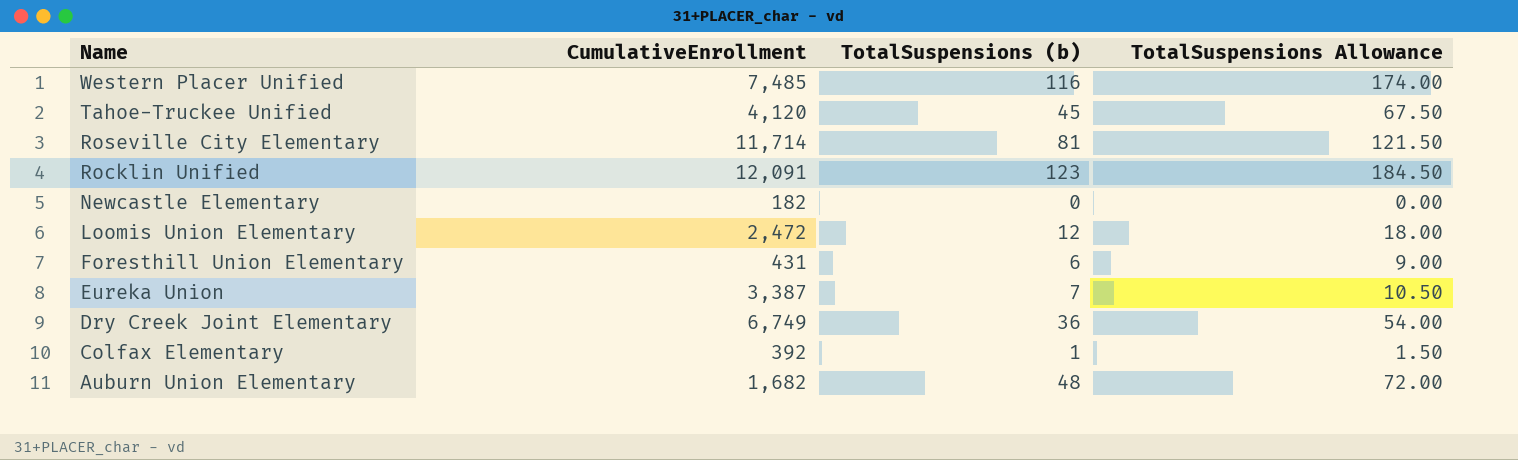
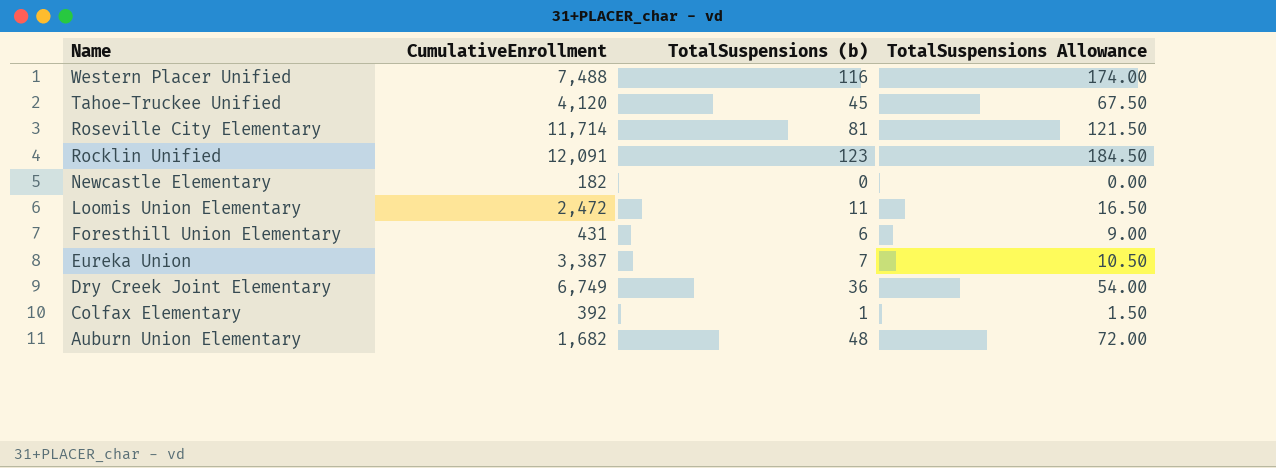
Western Placer Unified | CumulativeEnrollment: 7,485 -> 7,488
Loomis Union Elementary | TotalSuspensions (b): 12 -> 11
Loomis Union Elementary | TotalSuspensions Allowance: 18.00 -> 16.50

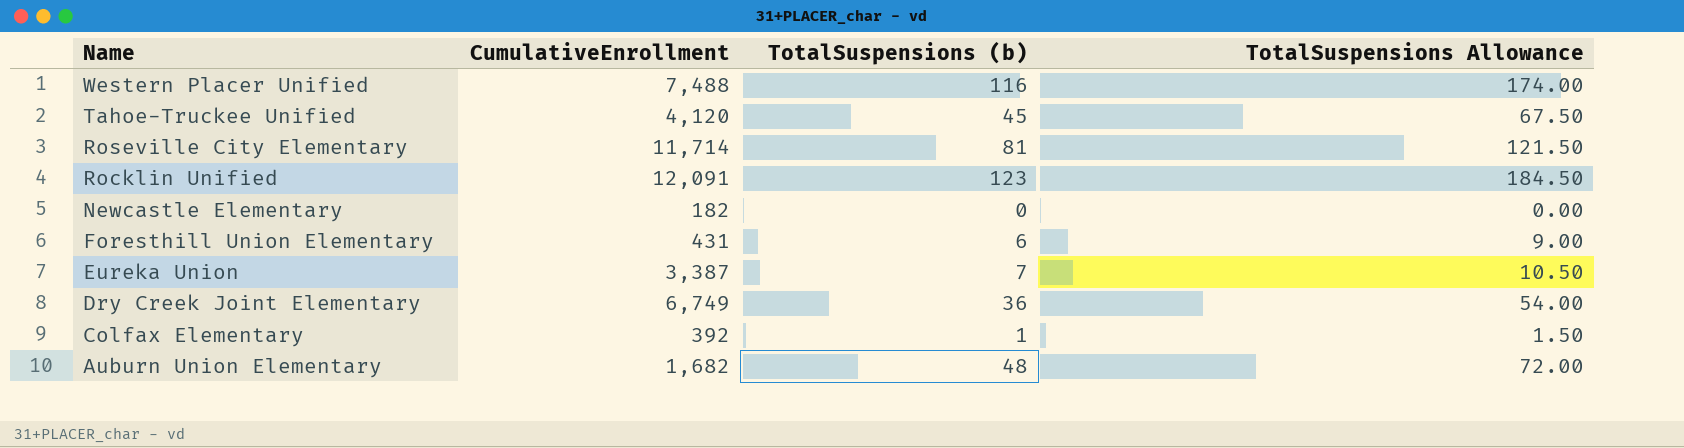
row Loomis Union Elementary: 2,472 | 11 | 16.50 -> none

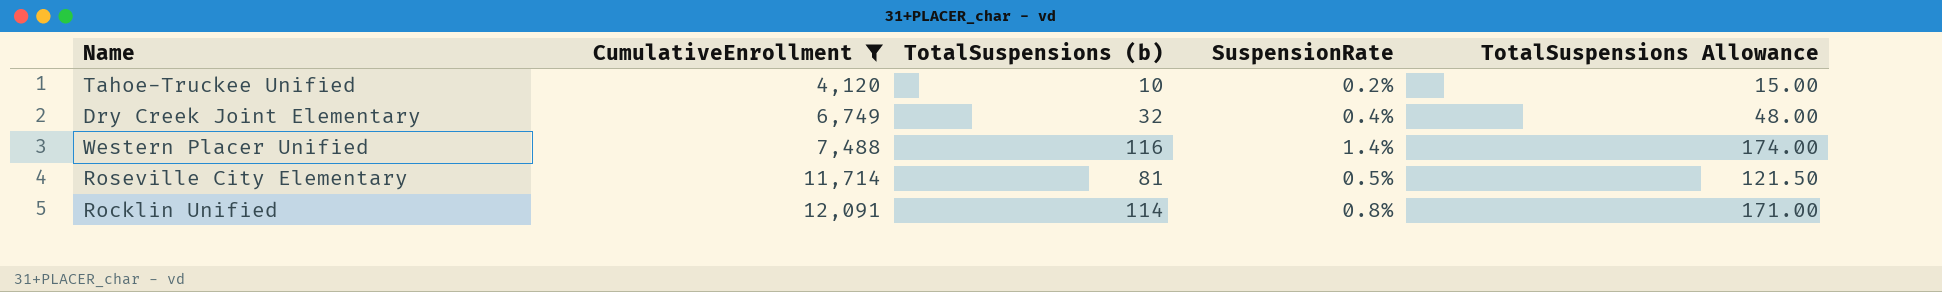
filter: none -> CumulativeEnrollment >= 4,120
row order: Name descending -> CumulativeEnrollment ascending
column SuspensionRate | position: none -> 4
Tahoe-Truckee Unified | TotalSuspensions (b): 45 -> 10
Tahoe-Truckee Unified | TotalSuspensions Allowance: 67.50 -> 15.00
Dry Creek Joint Elementary | TotalSuspensions (b): 36 -> 32
Dry Creek Joint Elementary | TotalSuspensions Allowance: 54.00 -> 48.00
Rocklin Unified | TotalSuspensions (b): 123 -> 114
Rocklin Unified | TotalSuspensions Allowance: 184.50 -> 171.00

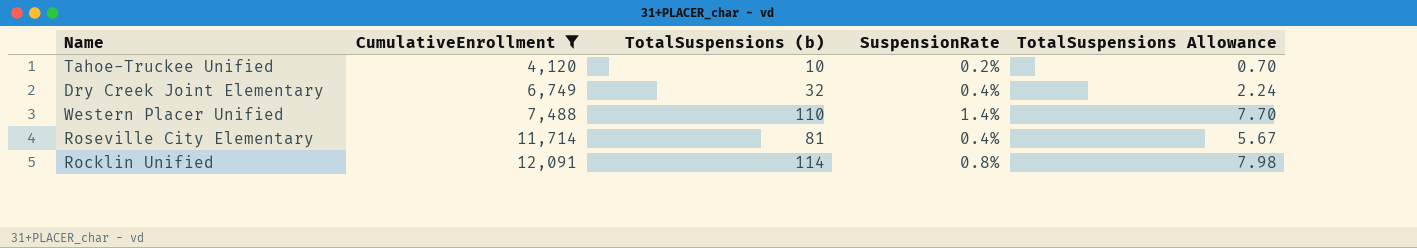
column TotalSuspensions Allowance | formula: [TotalSuspensions (b)] * 1.5 -> [TotalSuspensions (b)] * 0.07
Western Placer Unified | TotalSuspensions (b): 116 -> 110
Roseville City Elementary | SuspensionRate: 0.5% -> 0.4%

